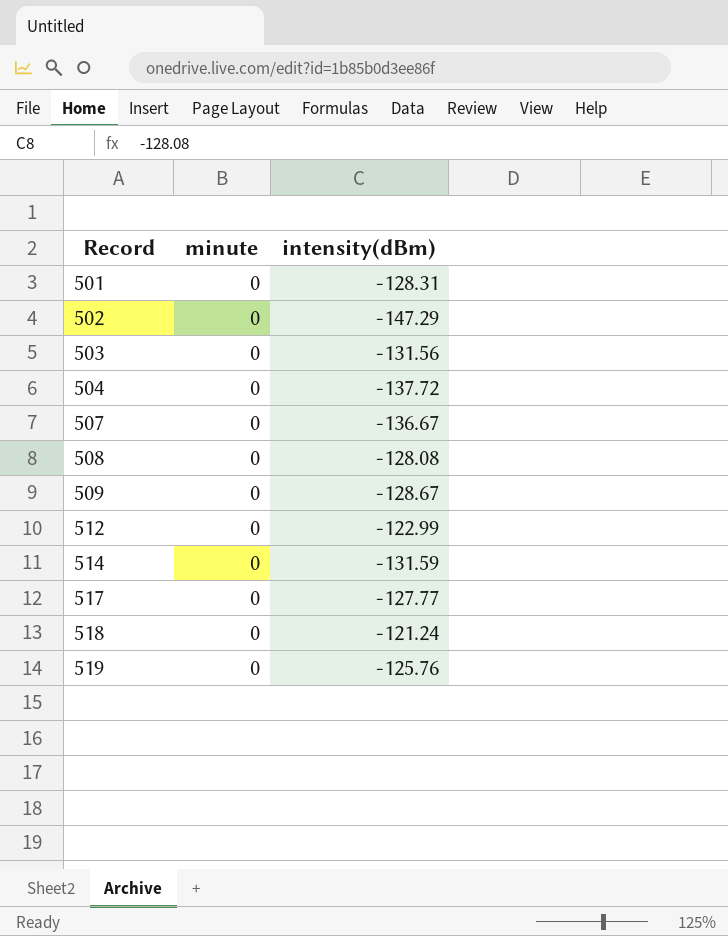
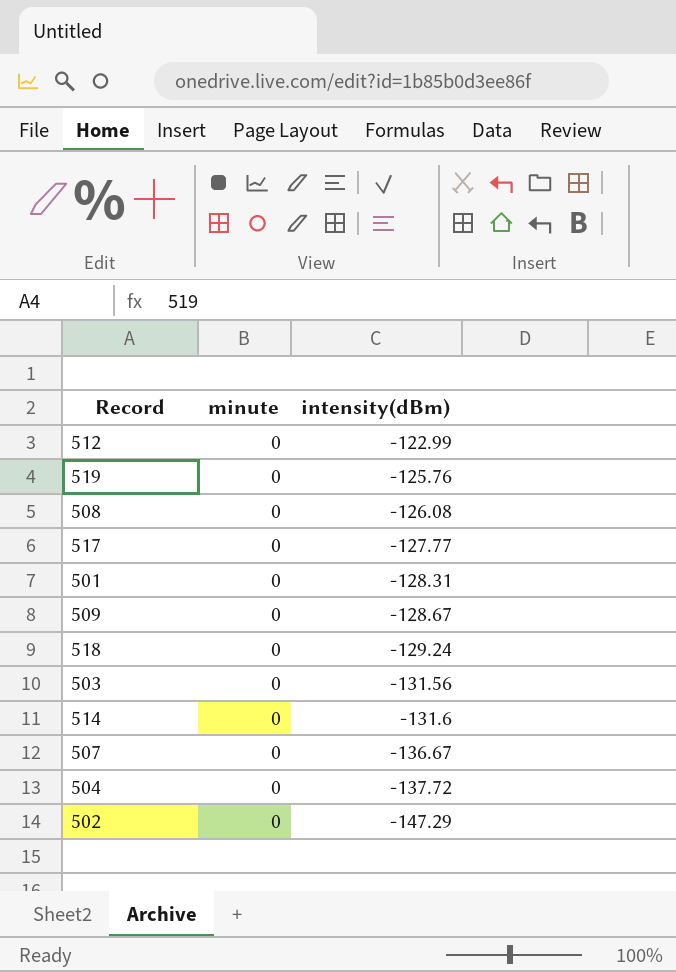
row order: Record ascending -> intensity(dBm) descending
508 | intensity(dBm): -128.08 -> -126.08
518 | intensity(dBm): -121.24 -> -129.24
514 | intensity(dBm): -131.59 -> -131.6

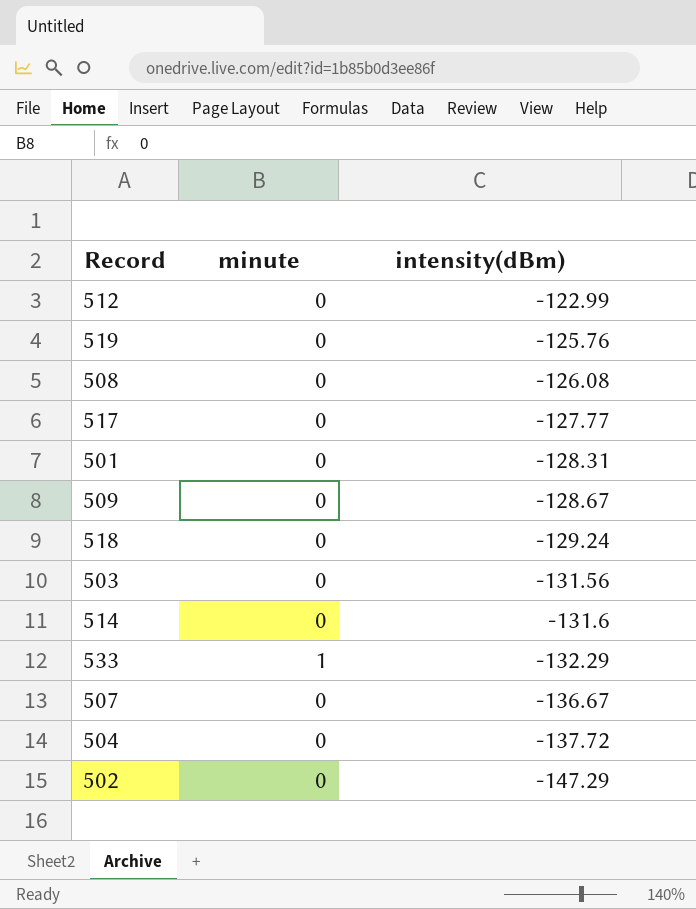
row 533: none -> 1 | -132.29

